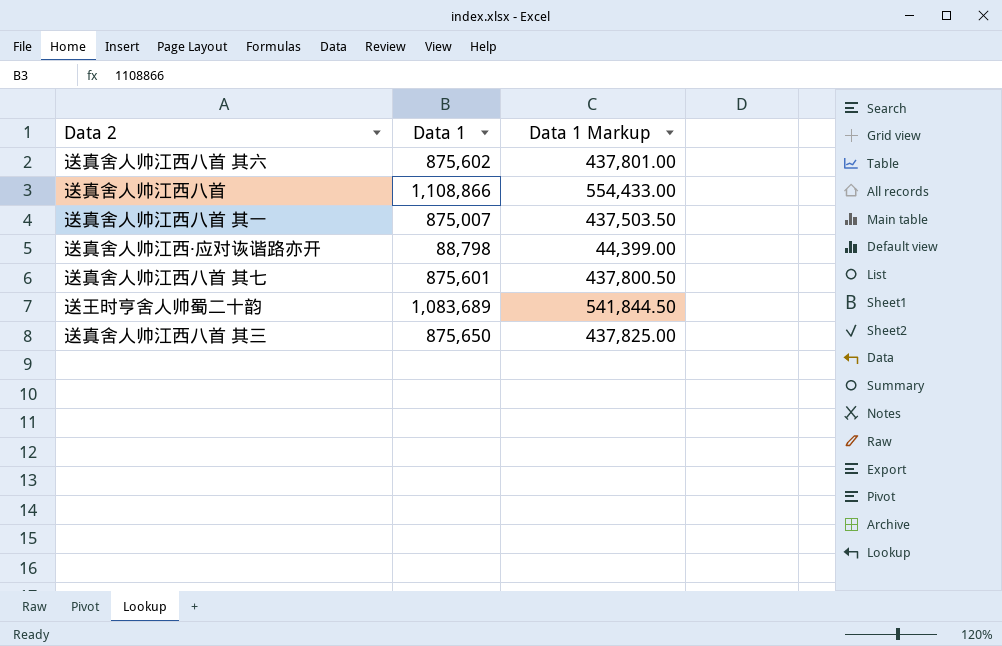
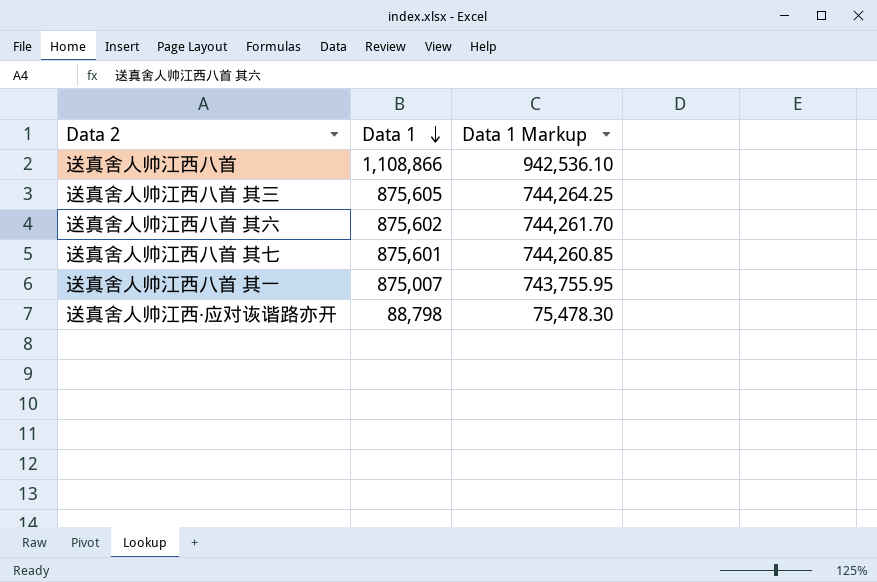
row order: none -> Data 1 descending
column Data 1 Markup | formula: [Data 1] * 0.5 -> [Data 1] * 0.85
row 送王时亨舍人帅蜀二十韵: 1,083,689 | 541,844.50 -> none
送真舍人帅江西八首 其三 | Data 1: 875,650 -> 875,605

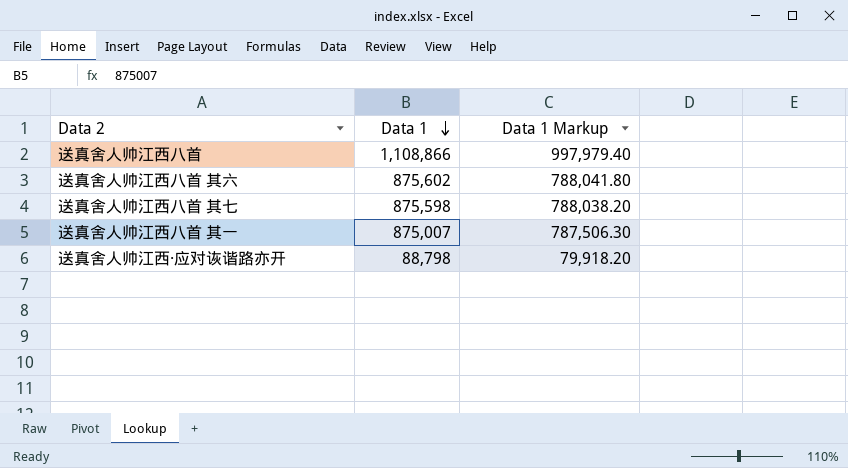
column Data 1 Markup | formula: [Data 1] * 0.85 -> [Data 1] * 0.9
row 送真舍人帅江西八首 其三: 875,605 | 744,264.25 -> none
送真舍人帅江西八首 其七 | Data 1: 875,601 -> 875,598

